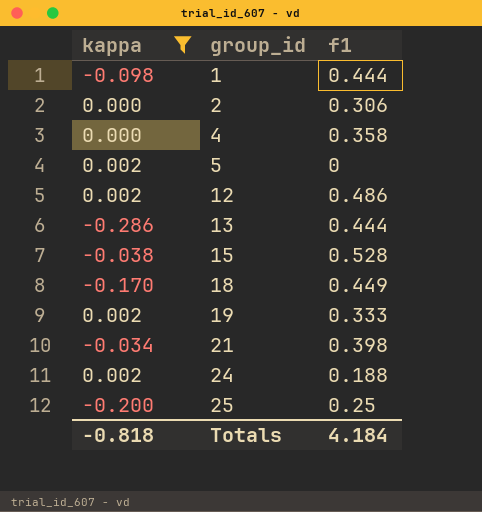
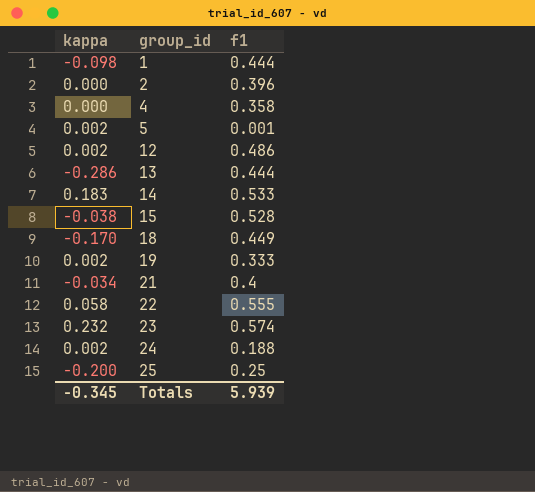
filter: kappa <= 0.002 -> none
2 | f1: 0.306 -> 0.396
5 | f1: 0 -> 0.001
21 | f1: 0.398 -> 0.4
Totals | kappa: -0.818 -> -0.345
Totals | f1: 4.184 -> 5.939

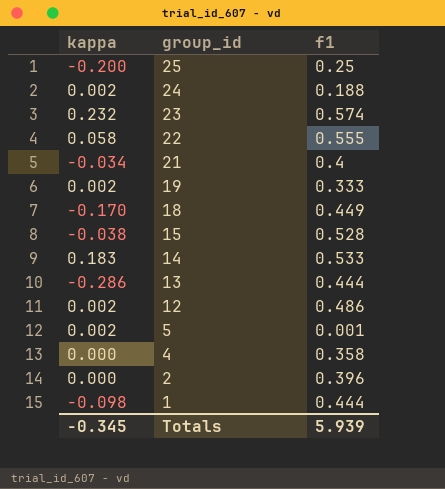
row order: group_id ascending -> group_id descending

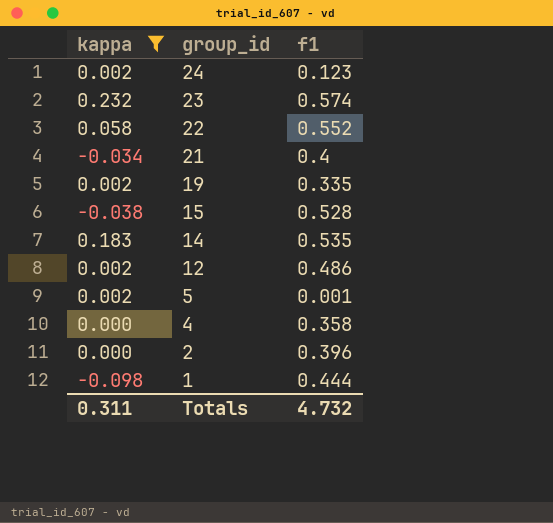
filter: none -> kappa >= -0.098
24 | f1: 0.188 -> 0.123
22 | f1: 0.555 -> 0.552
19 | f1: 0.333 -> 0.335
14 | f1: 0.533 -> 0.535
Totals | kappa: -0.345 -> 0.311
Totals | f1: 5.939 -> 4.732

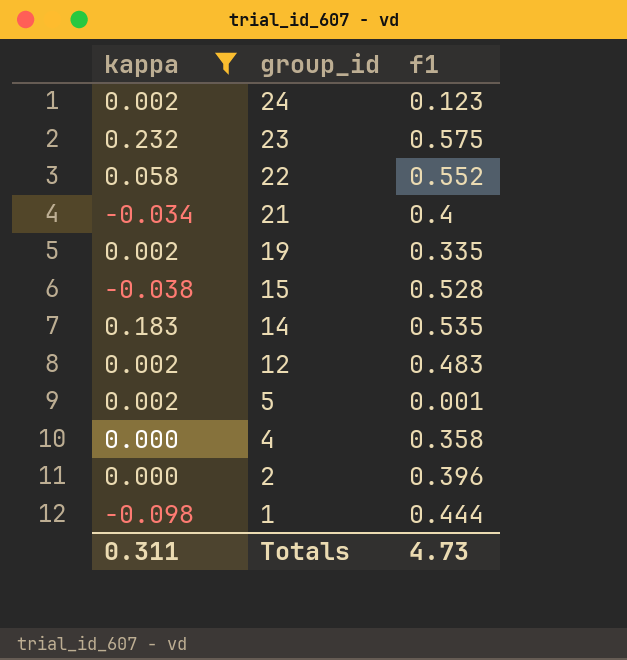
23 | f1: 0.574 -> 0.575
12 | f1: 0.486 -> 0.483
Totals | f1: 4.732 -> 4.73

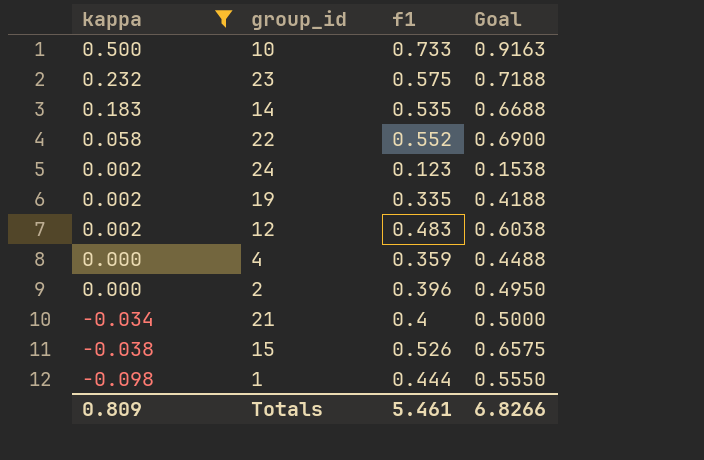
row order: group_id descending -> kappa descending
column Goal | formula: none -> [f1] * 1.25
row 5: 0.002 | 0.001 -> none
row 10: none -> 0.500 | 0.733 | 0.9163
4 | f1: 0.358 -> 0.359
15 | f1: 0.528 -> 0.526
Totals | kappa: 0.311 -> 0.809
Totals | f1: 4.73 -> 5.461

